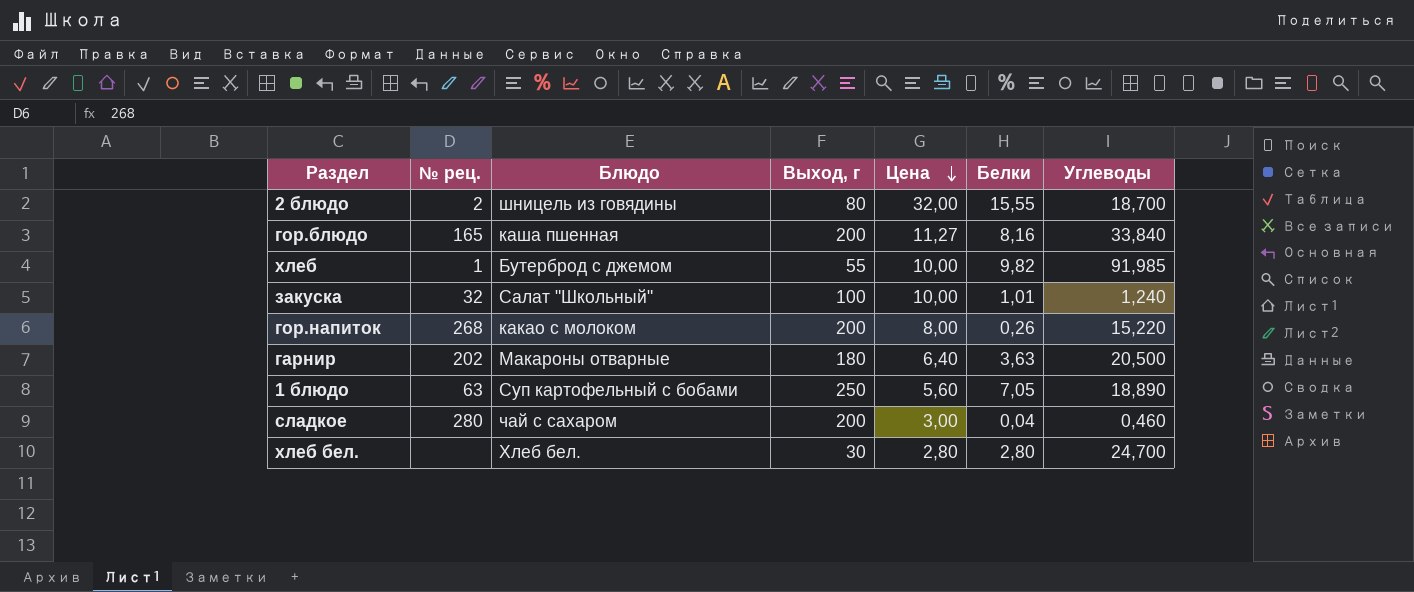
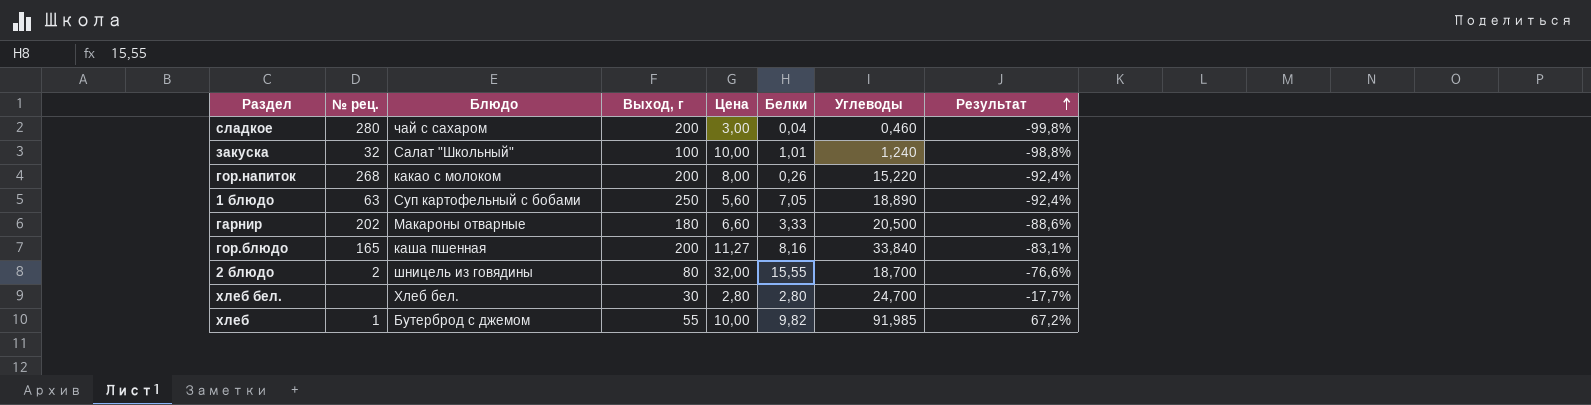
row order: Цена descending -> Результат ascending
column Результат | formula: none -> ([Углеводы] - [Выход, г]) / [Выход, г]
гарнир | Цена: 6,40 -> 6,60
гарнир | Белки: 3,63 -> 3,33

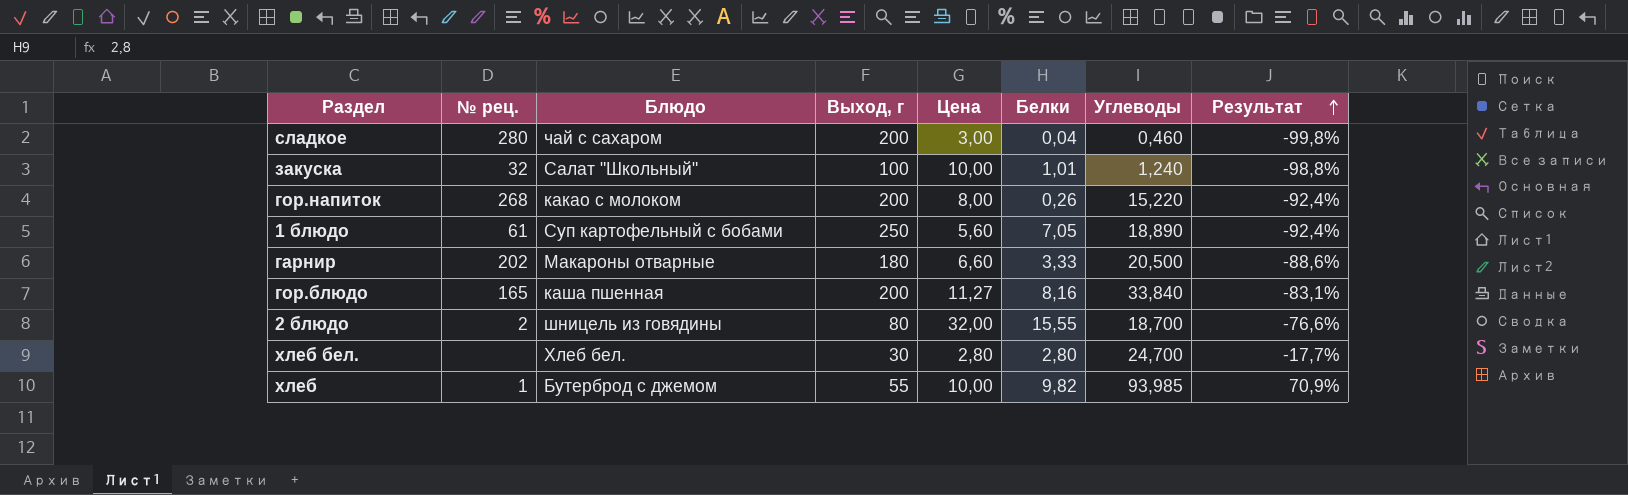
1 блюдо | № рец.: 63 -> 61
хлеб | Углеводы: 91,985 -> 93,985
хлеб | Результат: 67,2% -> 70,9%

